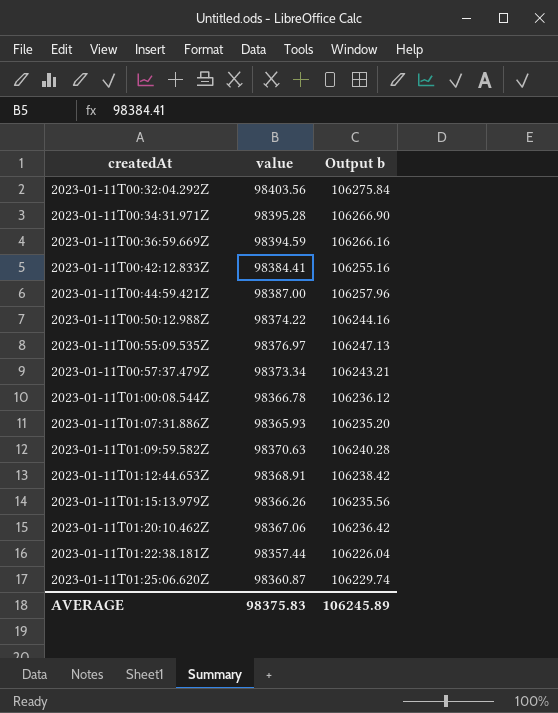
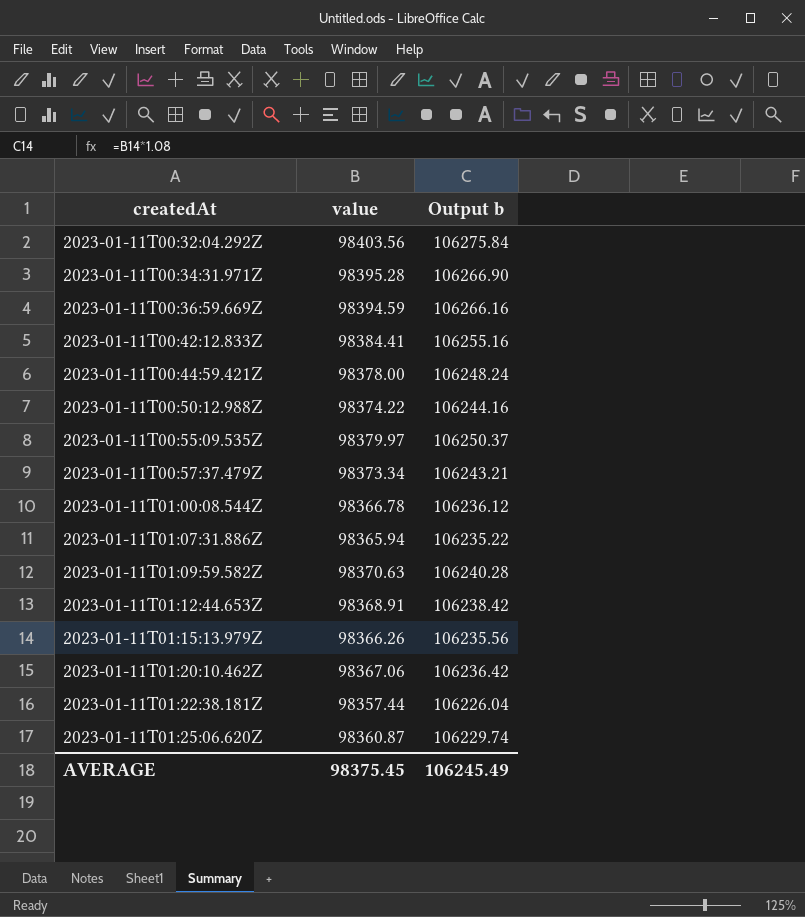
2023-01-11T00:44:59.421Z | value: 98387.00 -> 98378.00
2023-01-11T00:44:59.421Z | Output b: 106257.96 -> 106248.24
2023-01-11T00:55:09.535Z | value: 98376.97 -> 98379.97
2023-01-11T00:55:09.535Z | Output b: 106247.13 -> 106250.37
2023-01-11T01:07:31.886Z | value: 98365.93 -> 98365.94
2023-01-11T01:07:31.886Z | Output b: 106235.20 -> 106235.22
AVERAGE | value: 98375.83 -> 98375.45
AVERAGE | Output b: 106245.89 -> 106245.49

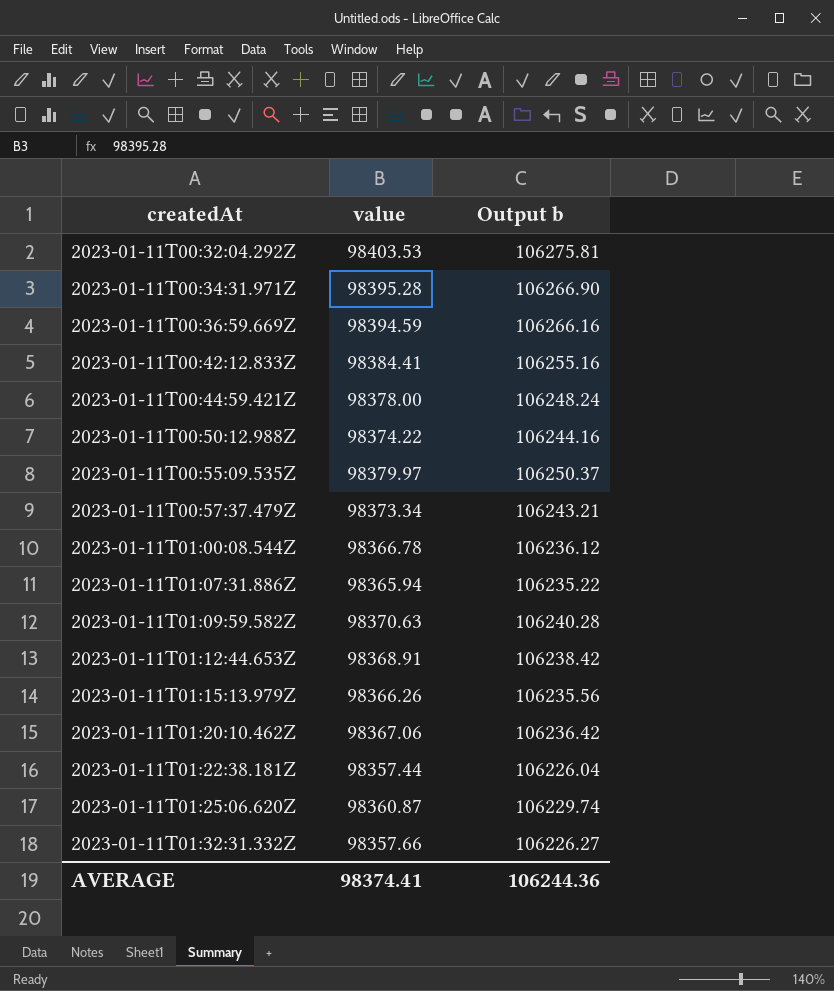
2023-01-11T00:32:04.292Z | value: 98403.56 -> 98403.53
2023-01-11T00:32:04.292Z | Output b: 106275.84 -> 106275.81
row 2023-01-11T01:32:31.332Z: none -> 98357.66 | 106226.27
AVERAGE | value: 98375.45 -> 98374.41
AVERAGE | Output b: 106245.49 -> 106244.36

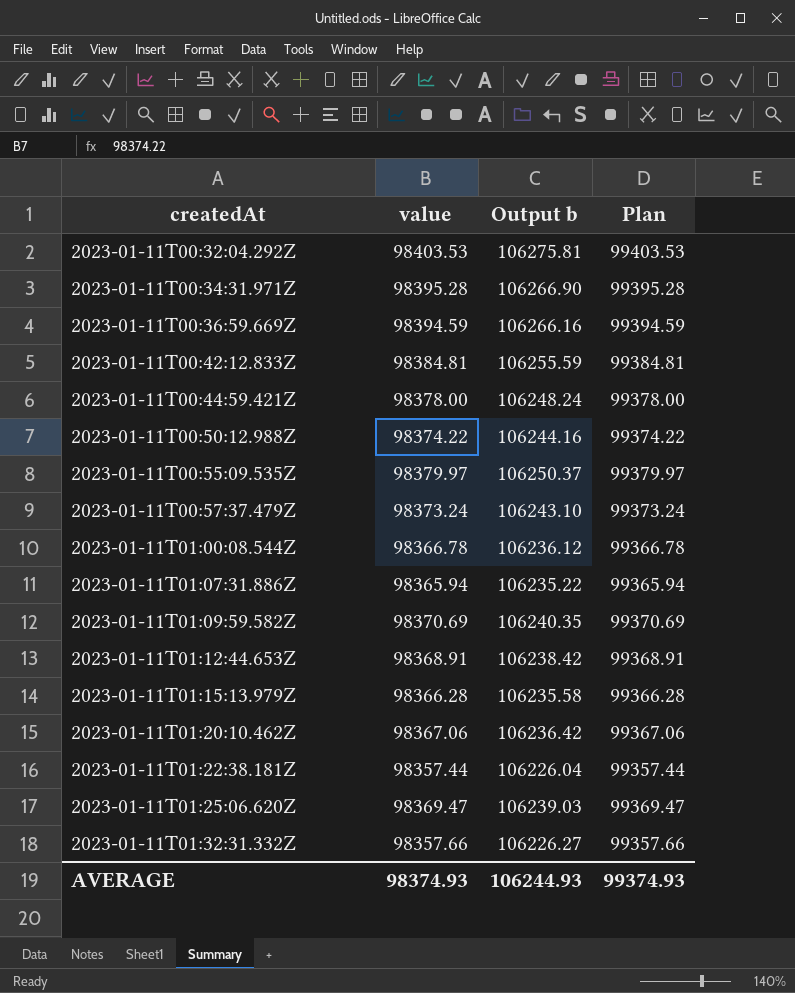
column Plan | formula: none -> [value] + 1000
2023-01-11T00:42:12.833Z | value: 98384.41 -> 98384.81
2023-01-11T00:42:12.833Z | Output b: 106255.16 -> 106255.59
2023-01-11T00:57:37.479Z | value: 98373.34 -> 98373.24
2023-01-11T00:57:37.479Z | Output b: 106243.21 -> 106243.10
2023-01-11T01:09:59.582Z | value: 98370.63 -> 98370.69
2023-01-11T01:09:59.582Z | Output b: 106240.28 -> 106240.35
2023-01-11T01:15:13.979Z | value: 98366.26 -> 98366.28
2023-01-11T01:15:13.979Z | Output b: 106235.56 -> 106235.58
2023-01-11T01:25:06.620Z | value: 98360.87 -> 98369.47
2023-01-11T01:25:06.620Z | Output b: 106229.74 -> 106239.03
AVERAGE | value: 98374.41 -> 98374.93
AVERAGE | Output b: 106244.36 -> 106244.93

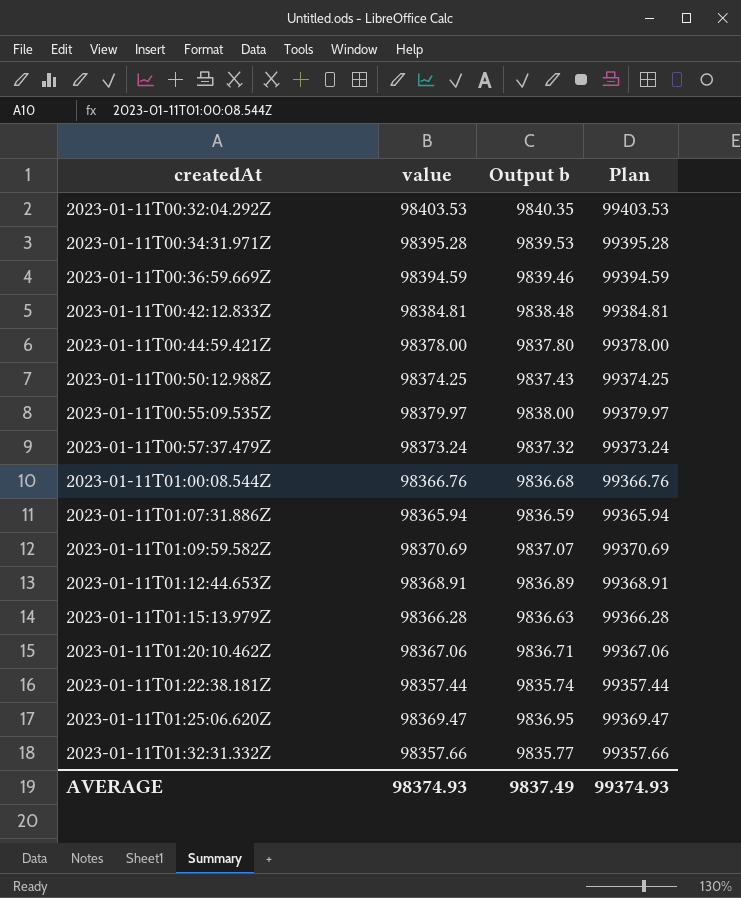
column Output b | formula: [value] * 1.08 -> [value] * 0.1
2023-01-11T00:50:12.988Z | value: 98374.22 -> 98374.25
2023-01-11T00:50:12.988Z | Plan: 99374.22 -> 99374.25
2023-01-11T01:00:08.544Z | value: 98366.78 -> 98366.76
2023-01-11T01:00:08.544Z | Plan: 99366.78 -> 99366.76
AVERAGE | Output b: 106244.93 -> 9837.49

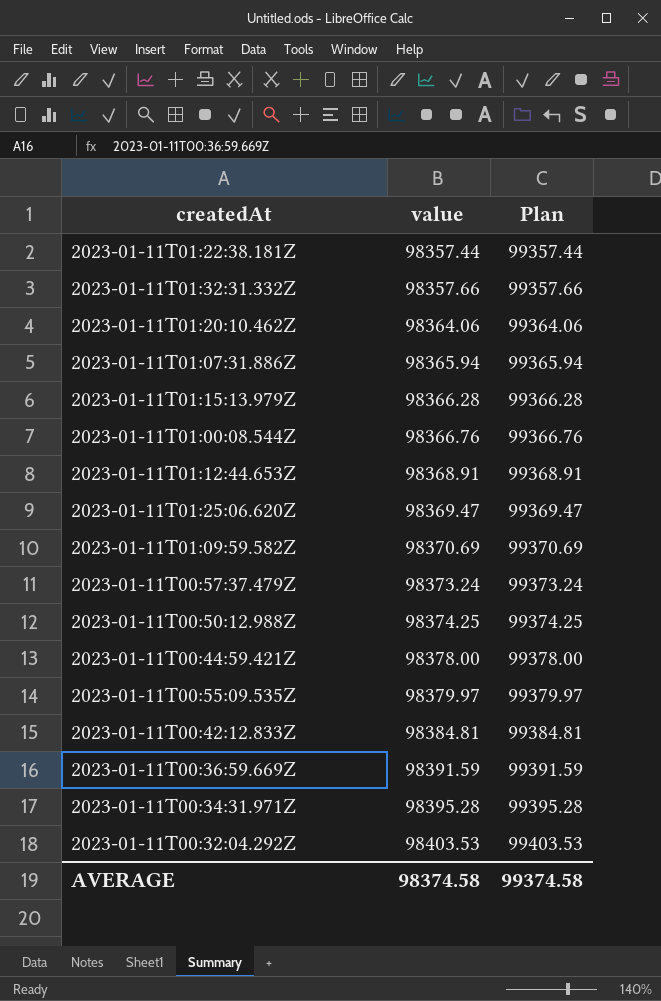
row order: createdAt ascending -> value ascending
column Output b | formula: [value] * 0.1 -> none
2023-01-11T01:20:10.462Z | value: 98367.06 -> 98364.06
2023-01-11T01:20:10.462Z | Plan: 99367.06 -> 99364.06
2023-01-11T00:36:59.669Z | value: 98394.59 -> 98391.59
2023-01-11T00:36:59.669Z | Plan: 99394.59 -> 99391.59
AVERAGE | value: 98374.93 -> 98374.58
AVERAGE | Plan: 99374.93 -> 99374.58

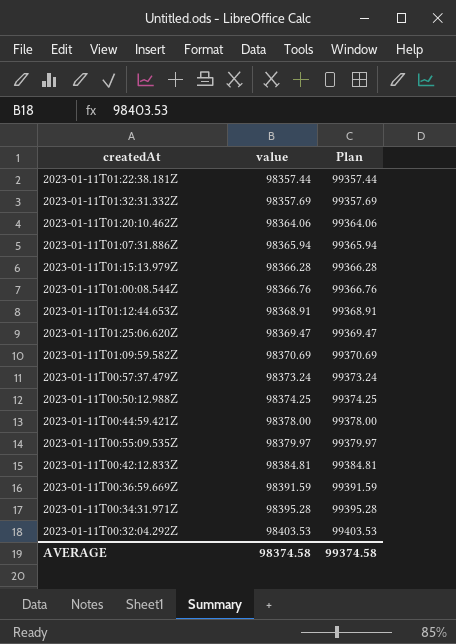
2023-01-11T01:32:31.332Z | value: 98357.66 -> 98357.69
2023-01-11T01:32:31.332Z | Plan: 99357.66 -> 99357.69

